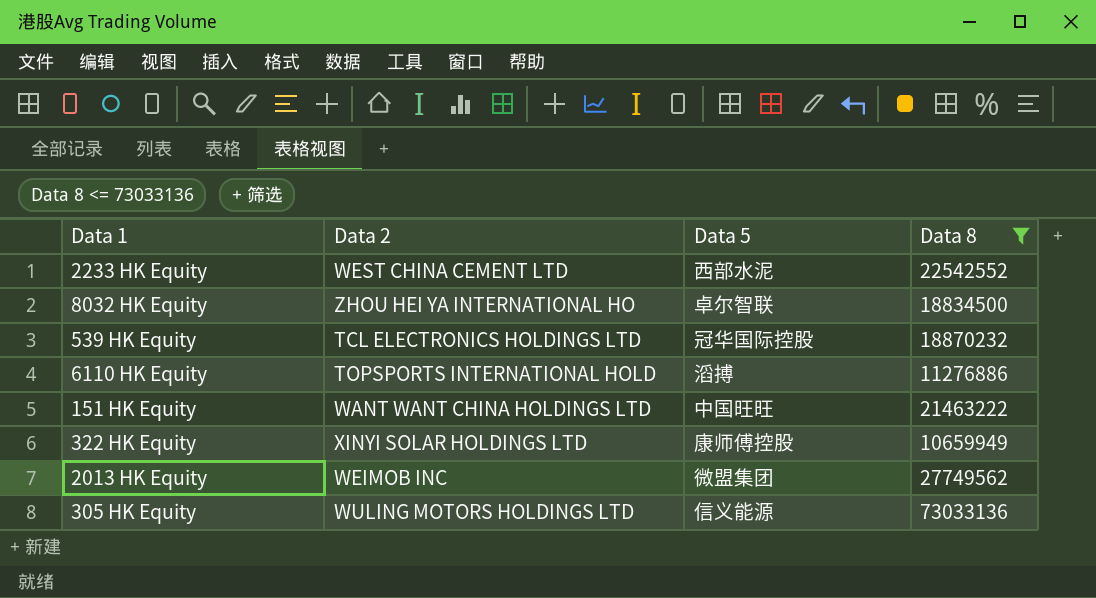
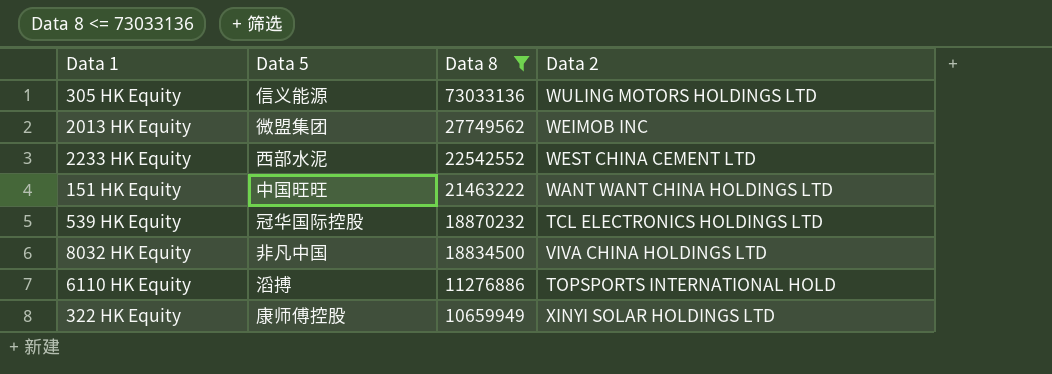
row order: none -> Data 8 descending
column Data 2 | position: 2 -> 4
8032 HK Equity | Data 5: 卓尔智联 -> 非凡中国
8032 HK Equity | Data 2: ZHOU HEI YA INTERNATIONAL HO -> VIVA CHINA HOLDINGS LTD

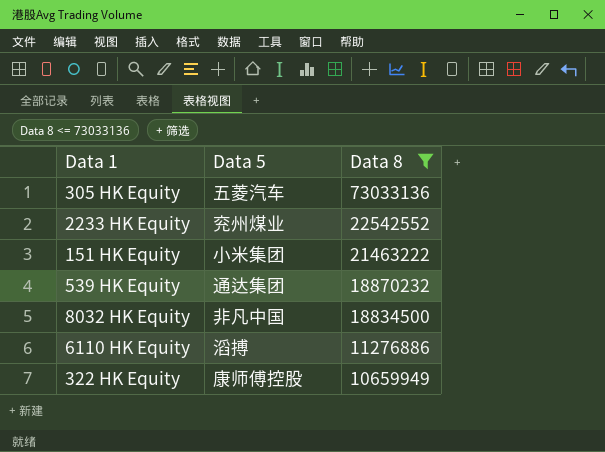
column Data 2 | position: 4 -> none
row 2013 HK Equity: 微盟集团 | 27749562 | WEIMOB INC -> none
305 HK Equity | Data 5: 信义能源 -> 五菱汽车
2233 HK Equity | Data 5: 西部水泥 -> 兖州煤业
151 HK Equity | Data 5: 中国旺旺 -> 小米集团
539 HK Equity | Data 5: 冠华国际控股 -> 通达集团

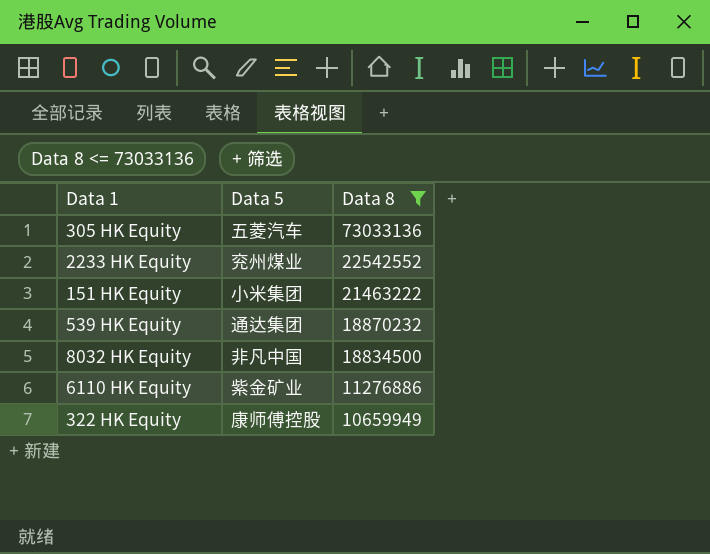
6110 HK Equity | Data 5: 滔搏 -> 紫金矿业

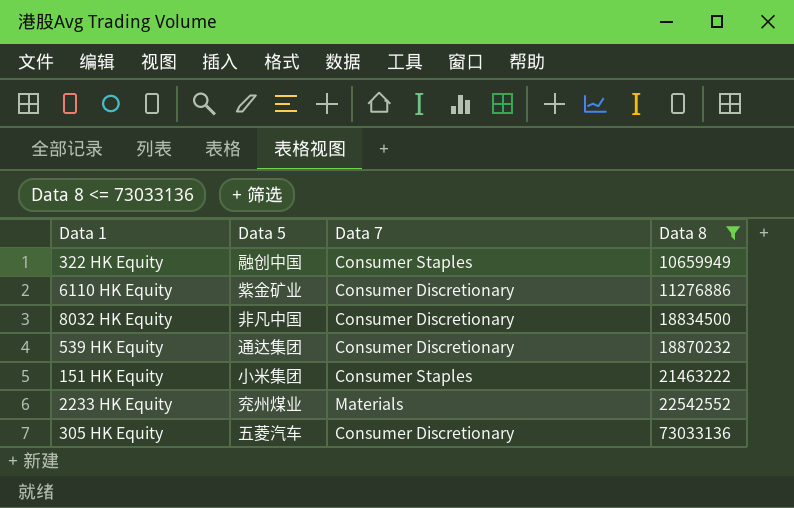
row order: Data 8 descending -> Data 8 ascending
column Data 7 | position: none -> 3
322 HK Equity | Data 5: 康师傅控股 -> 融创中国

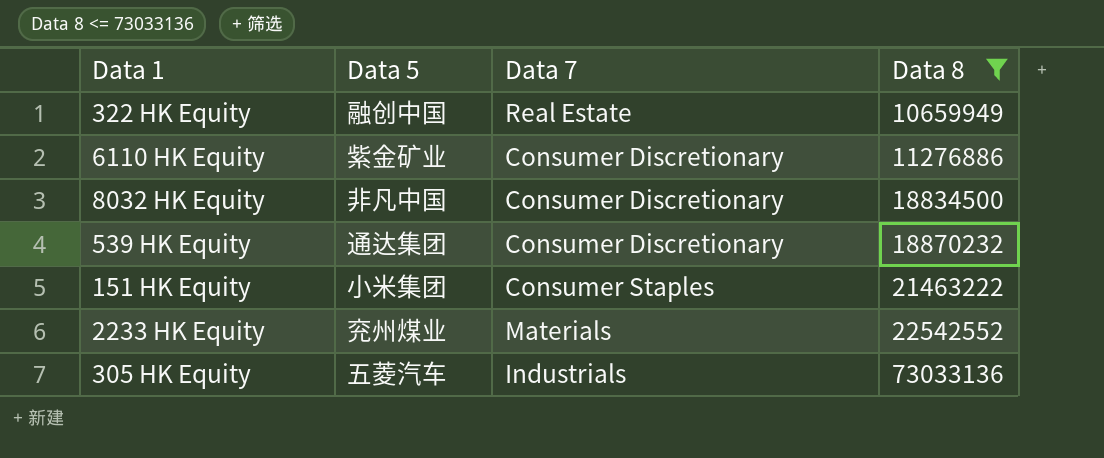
322 HK Equity | Data 7: Consumer Staples -> Real Estate
305 HK Equity | Data 7: Consumer Discretionary -> Industrials

